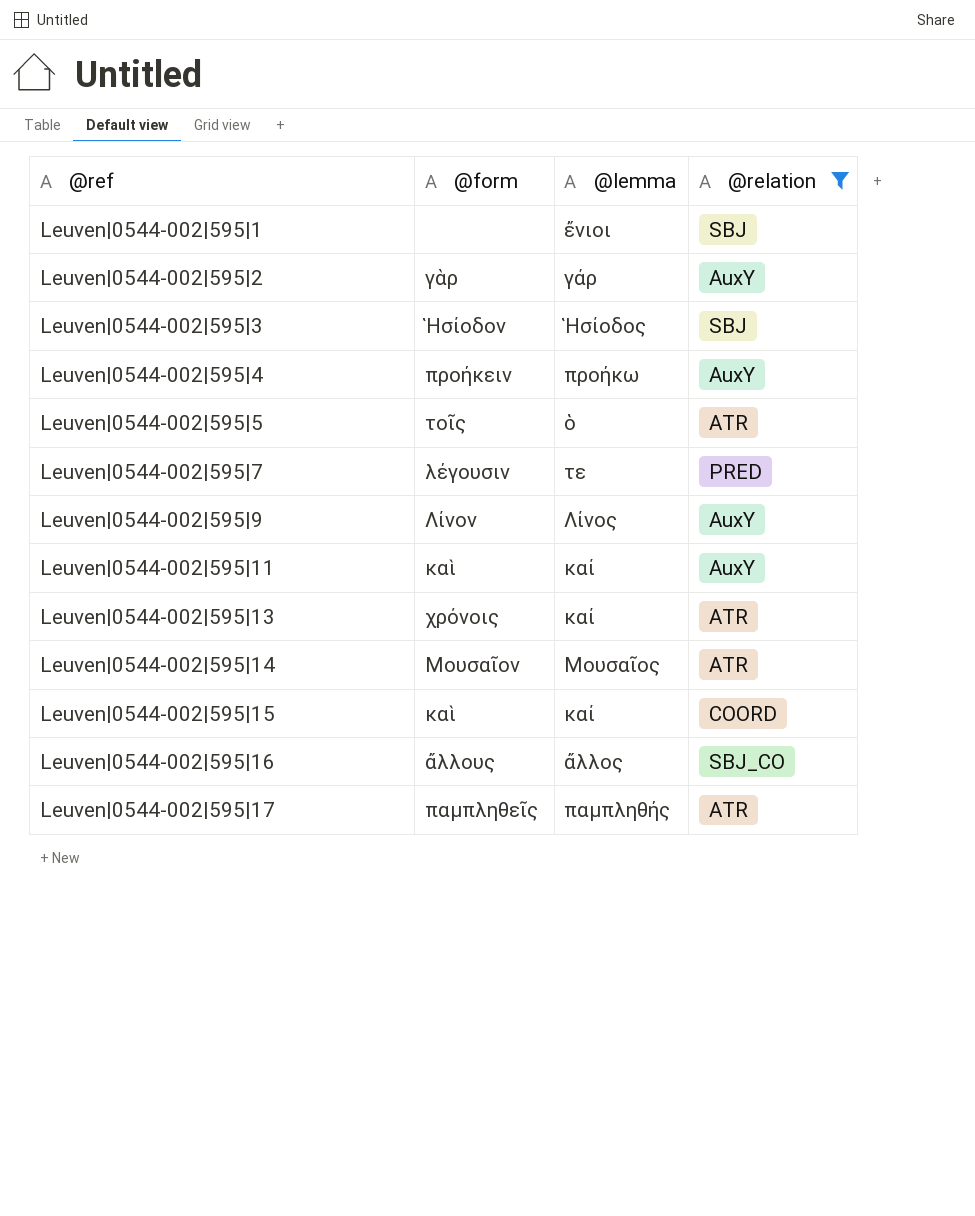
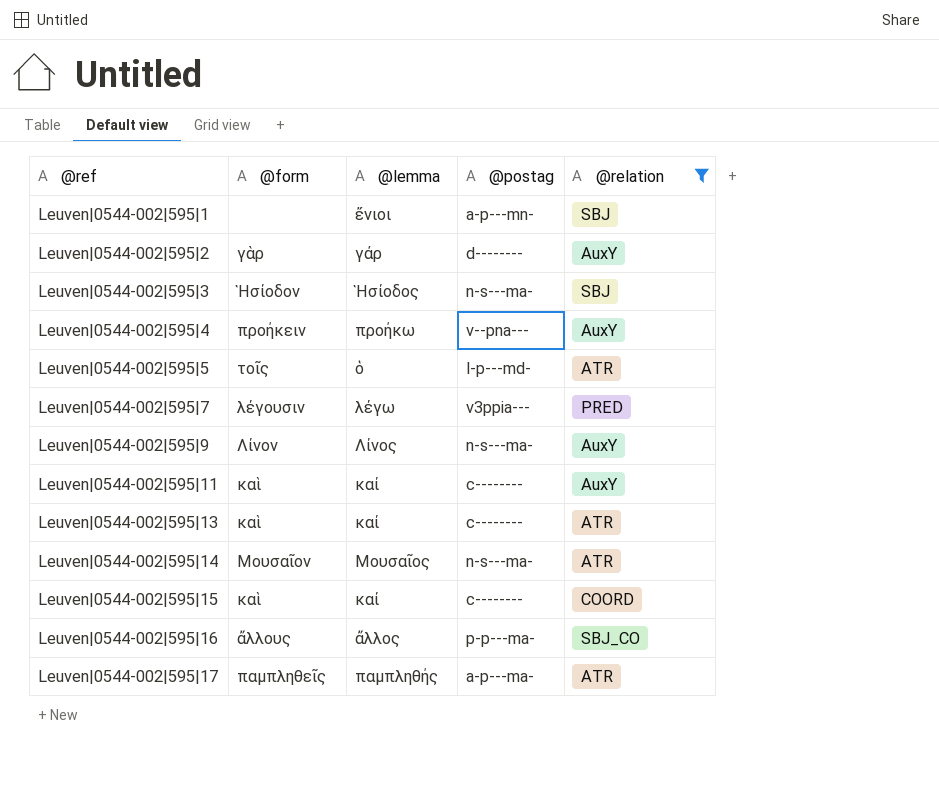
column @postag | position: none -> 4
Leuven|0544-002|595|7 | @lemma: τε -> λέγω
Leuven|0544-002|595|13 | @form: χρόνοις -> καὶ

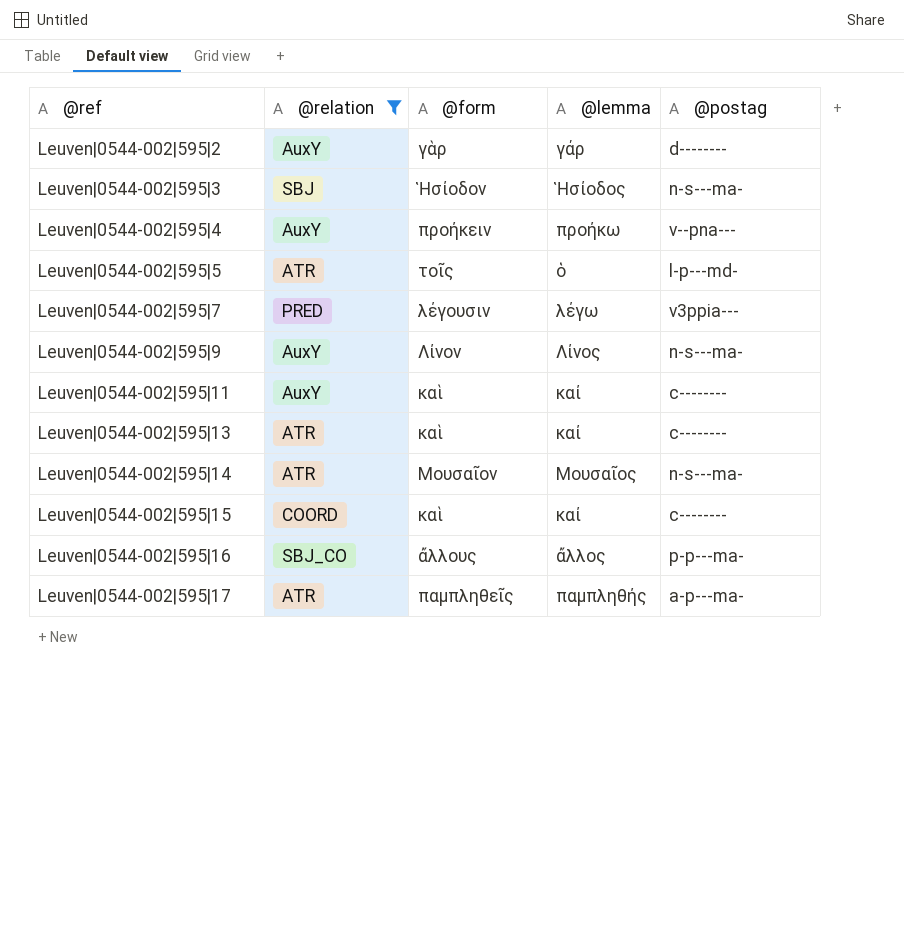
column @relation | position: 5 -> 2
row Leuven|0544-002|595|1: none | ἔνιοι | a-p---mn- | SBJ -> none

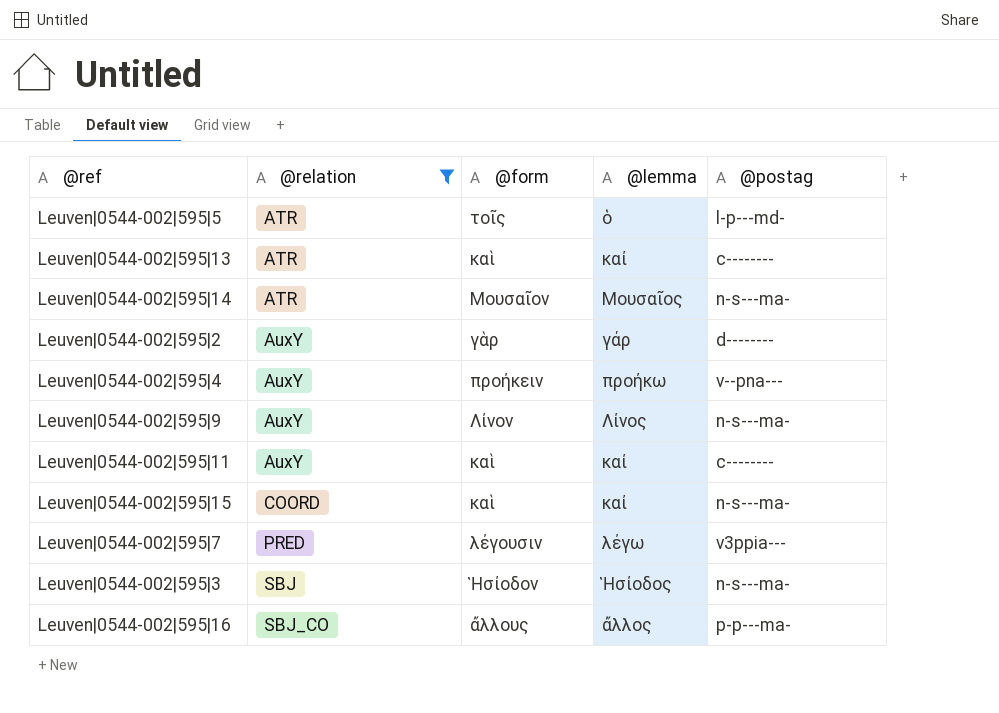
row order: @ref ascending -> @relation ascending
row Leuven|0544-002|595|17: ATR | παμπληθεῖς | παμπληθής | a-p---ma- -> none
Leuven|0544-002|595|15 | @postag: c-------- -> n-s---ma-

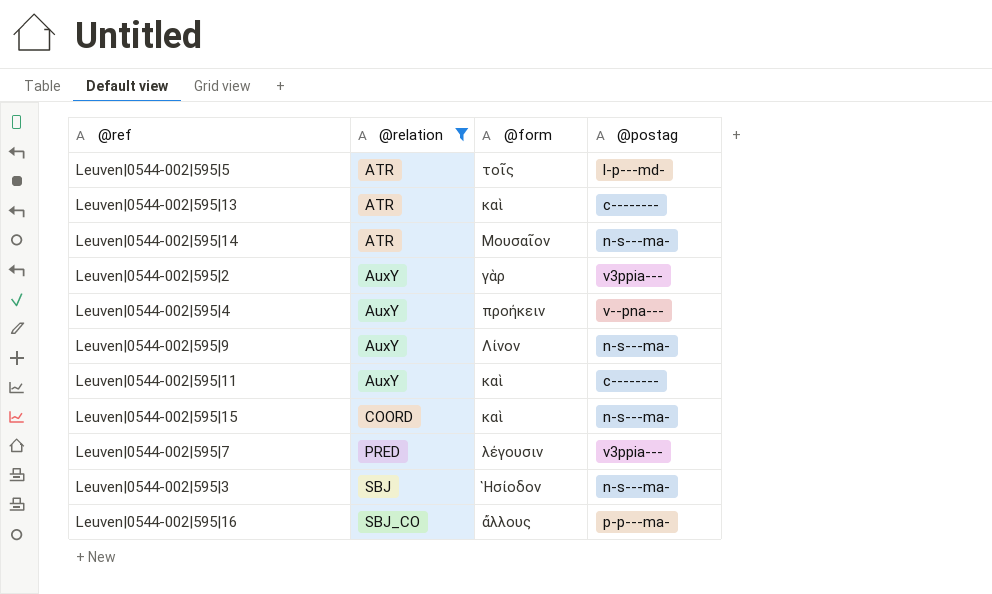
column @lemma | position: 4 -> none
Leuven|0544-002|595|2 | @postag: d-------- -> v3ppia---

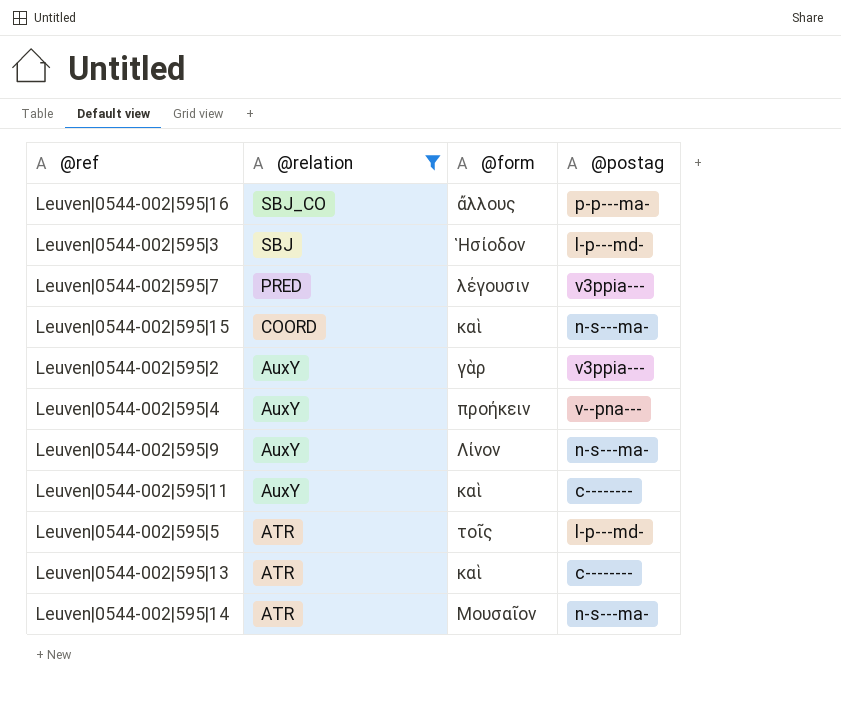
row order: @relation ascending -> @relation descending
Leuven|0544-002|595|3 | @postag: n-s---ma- -> l-p---md-

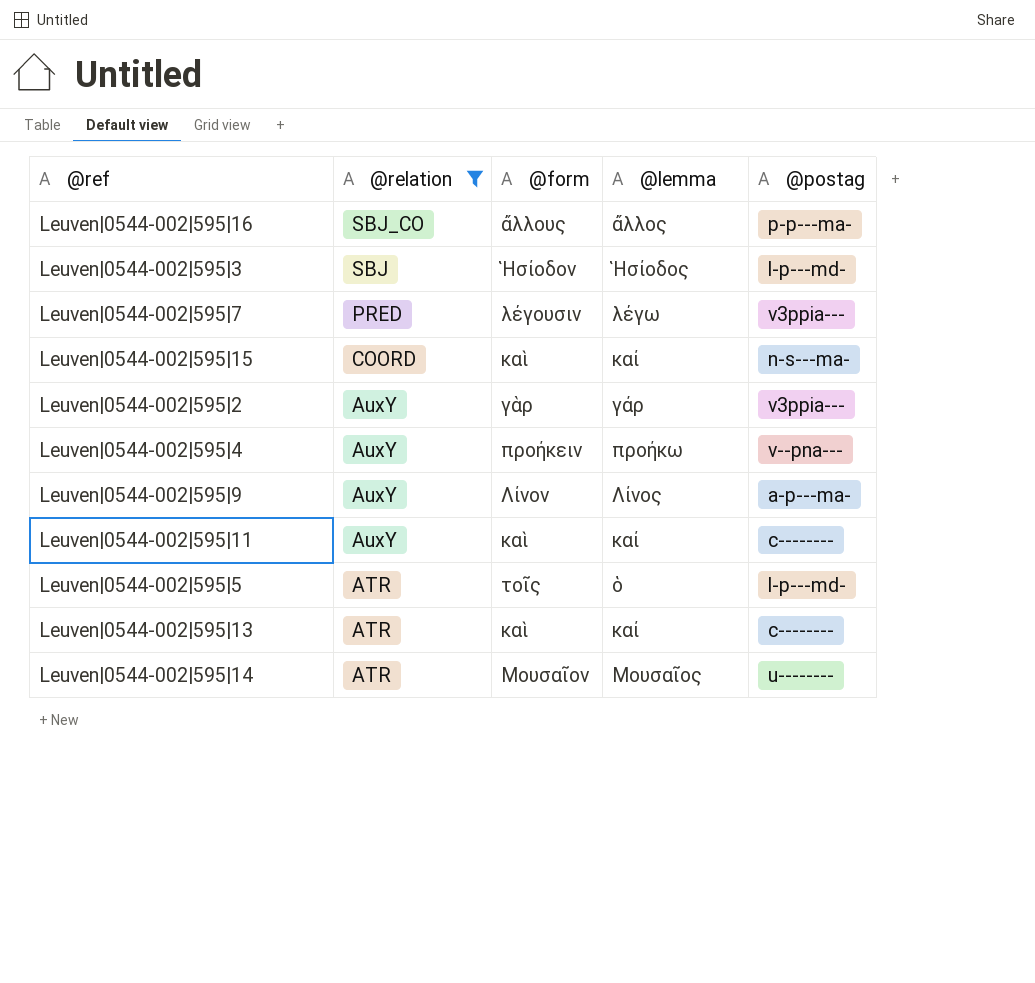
column @lemma | position: none -> 4
Leuven|0544-002|595|9 | @postag: n-s---ma- -> a-p---ma-
Leuven|0544-002|595|14 | @postag: n-s---ma- -> u--------

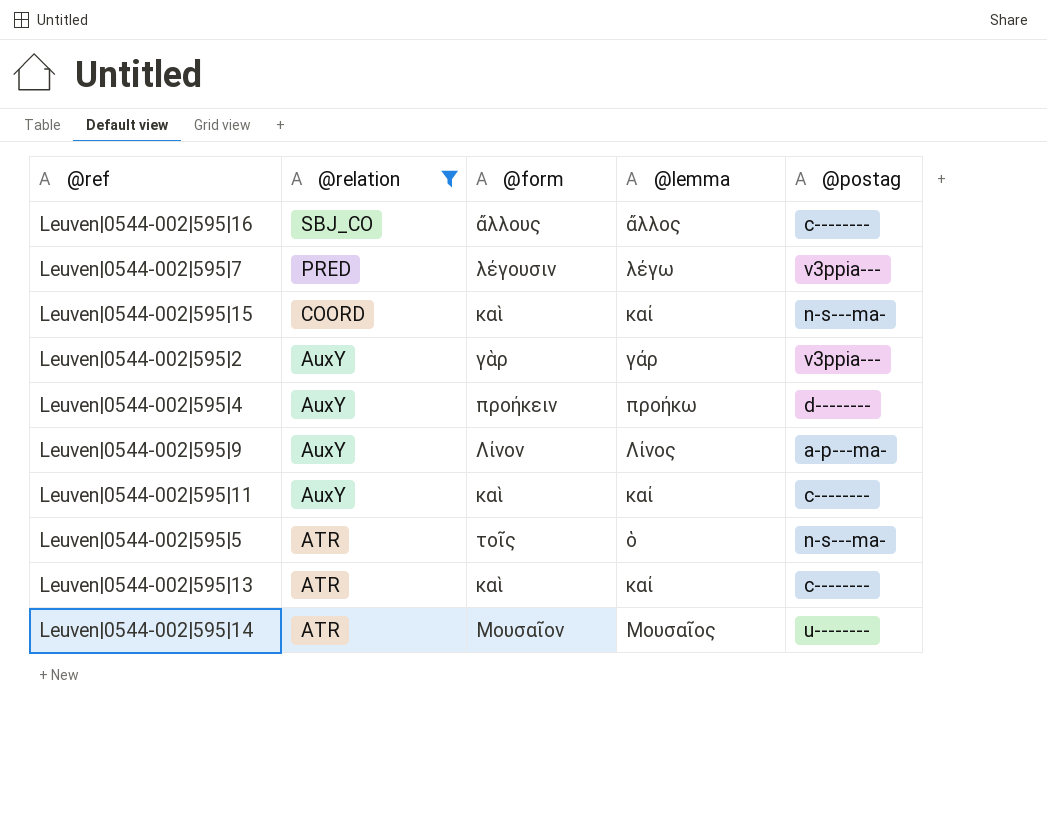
row Leuven|0544-002|595|3: SBJ | Ἡσίοδον | Ἡσίοδος | l-p---md- -> none
Leuven|0544-002|595|16 | @postag: p-p---ma- -> c--------
Leuven|0544-002|595|4 | @postag: v--pna--- -> d--------
Leuven|0544-002|595|5 | @postag: l-p---md- -> n-s---ma-

